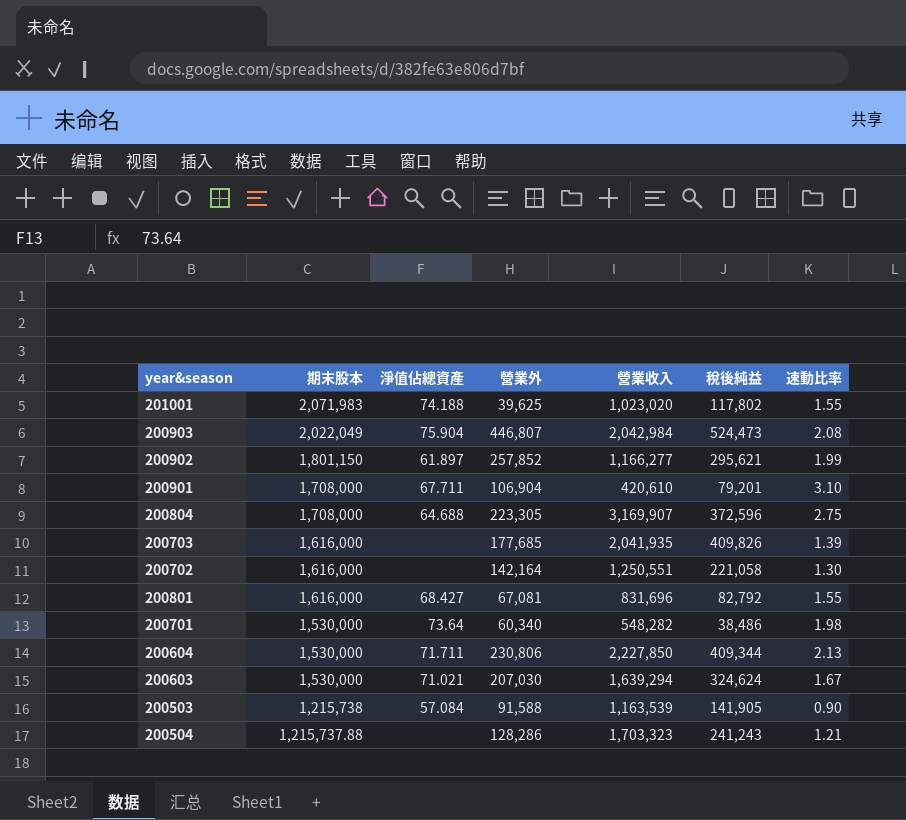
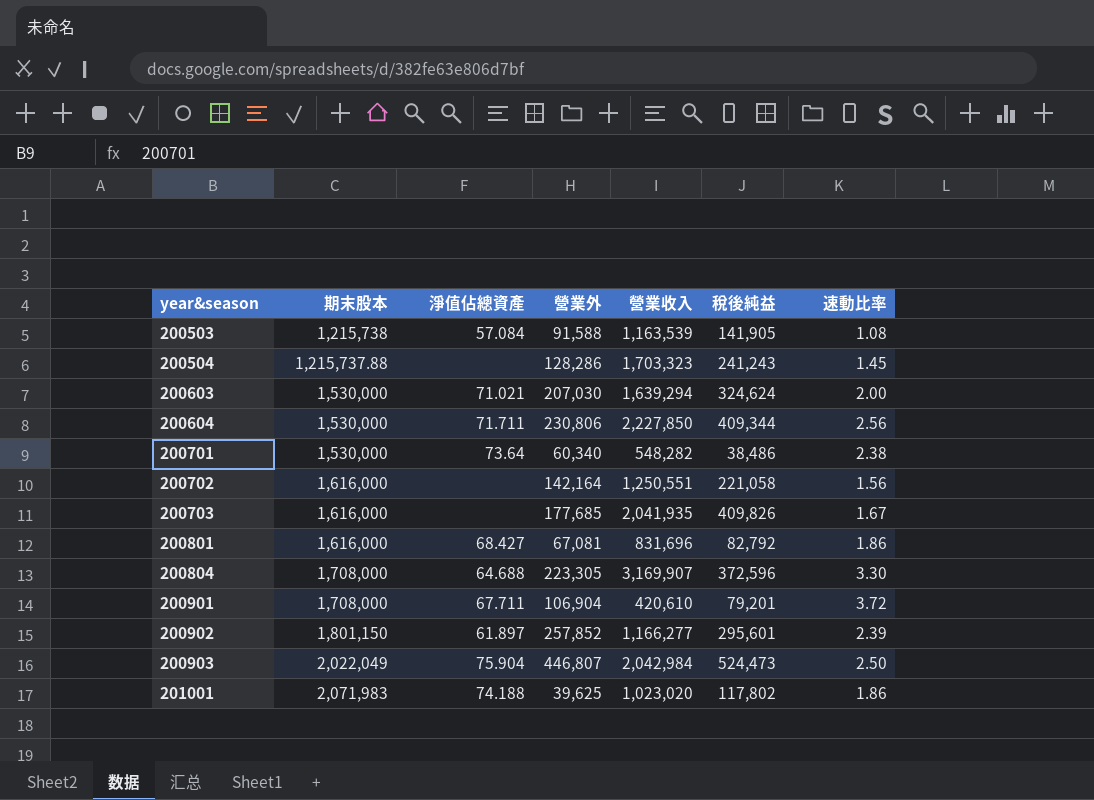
row order: 期末股本 descending -> year&season ascending
200503 | 速動比率: 0.90 -> 1.08
200504 | 速動比率: 1.21 -> 1.45
200603 | 速動比率: 1.67 -> 2.00
200604 | 速動比率: 2.13 -> 2.56
200701 | 速動比率: 1.98 -> 2.38
200702 | 速動比率: 1.30 -> 1.56
200703 | 速動比率: 1.39 -> 1.67
200801 | 速動比率: 1.55 -> 1.86
200804 | 速動比率: 2.75 -> 3.30
200901 | 速動比率: 3.10 -> 3.72
200902 | 稅後純益: 295,621 -> 295,601
200902 | 速動比率: 1.99 -> 2.39
200903 | 速動比率: 2.08 -> 2.50
201001 | 速動比率: 1.55 -> 1.86

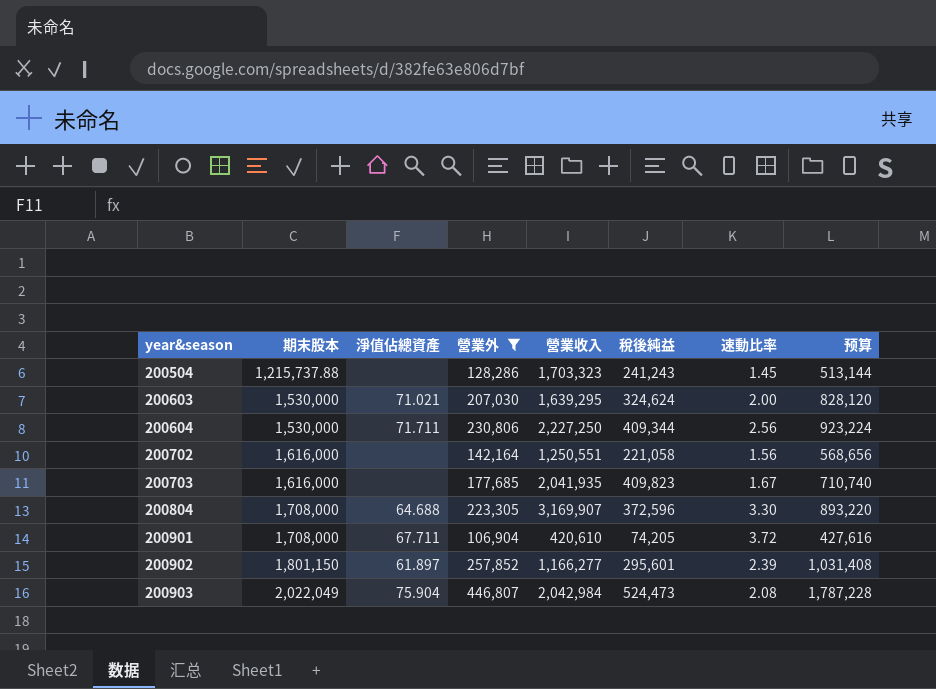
filter: none -> 營業外 >= 106,904
column 预算 | formula: none -> [營業外] * 4
200603 | 營業收入: 1,639,294 -> 1,639,295
200604 | 營業收入: 2,227,850 -> 2,227,250
200703 | 稅後純益: 409,826 -> 409,823
200901 | 稅後純益: 79,201 -> 74,205
200903 | 速動比率: 2.50 -> 2.08

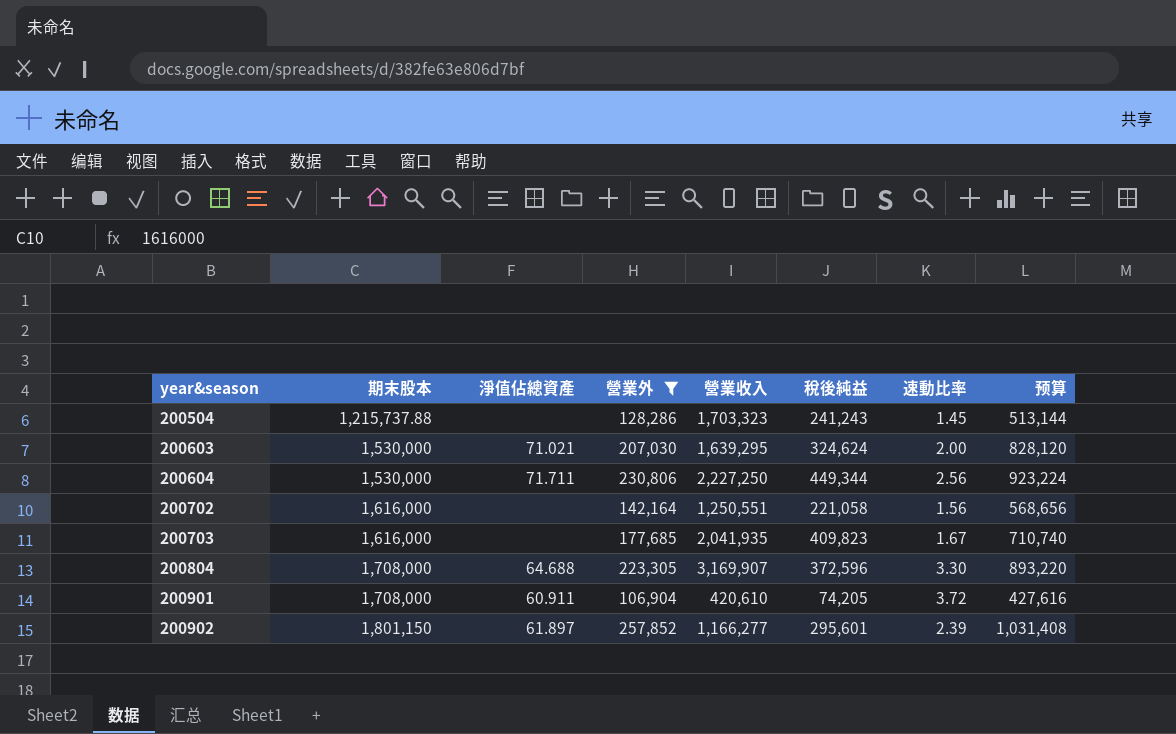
row 200903: 2,022,049 | 75.904 | 446,807 | 2,042,984 | 524,473 | 2.08 | 1,787,228 -> none
200604 | 稅後純益: 409,344 -> 449,344
200901 | 淨值佔總資產: 67.711 -> 60.911

